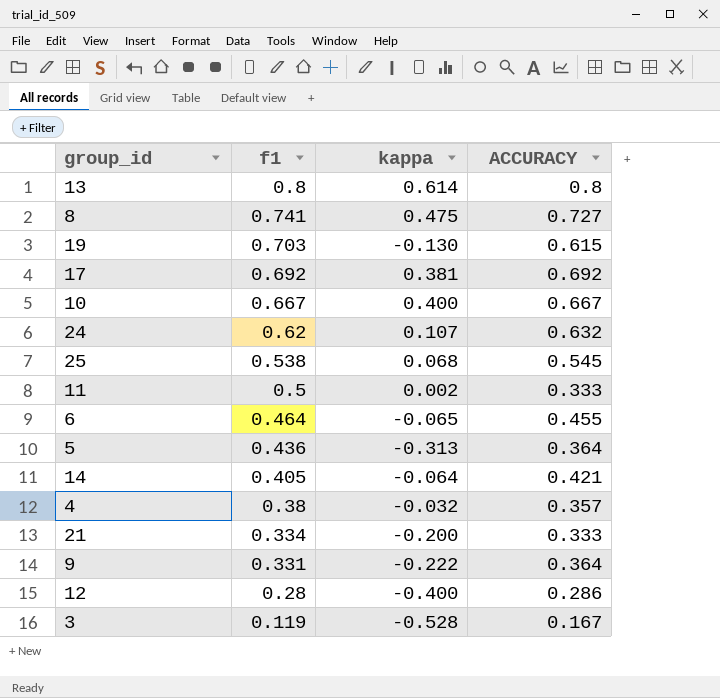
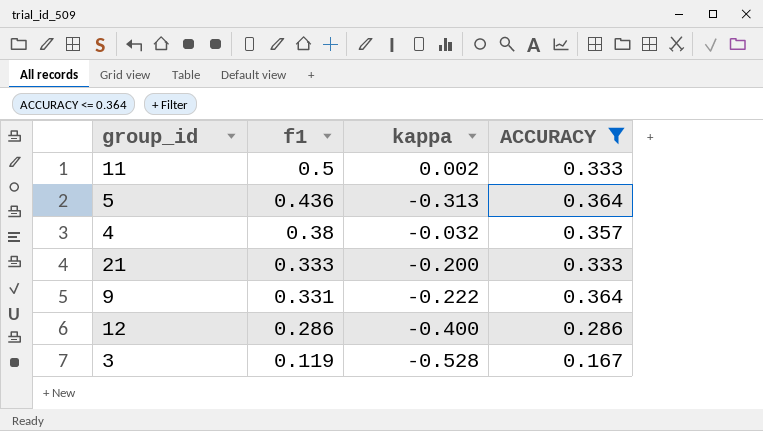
filter: none -> ACCURACY <= 0.364
21 | f1: 0.334 -> 0.333
12 | f1: 0.28 -> 0.286

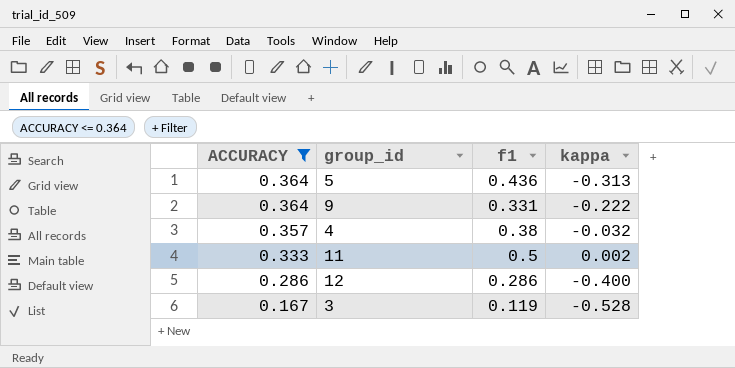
row order: f1 descending -> ACCURACY descending
column ACCURACY | position: 4 -> 1
row 21: 0.333 | -0.200 | 0.333 -> none

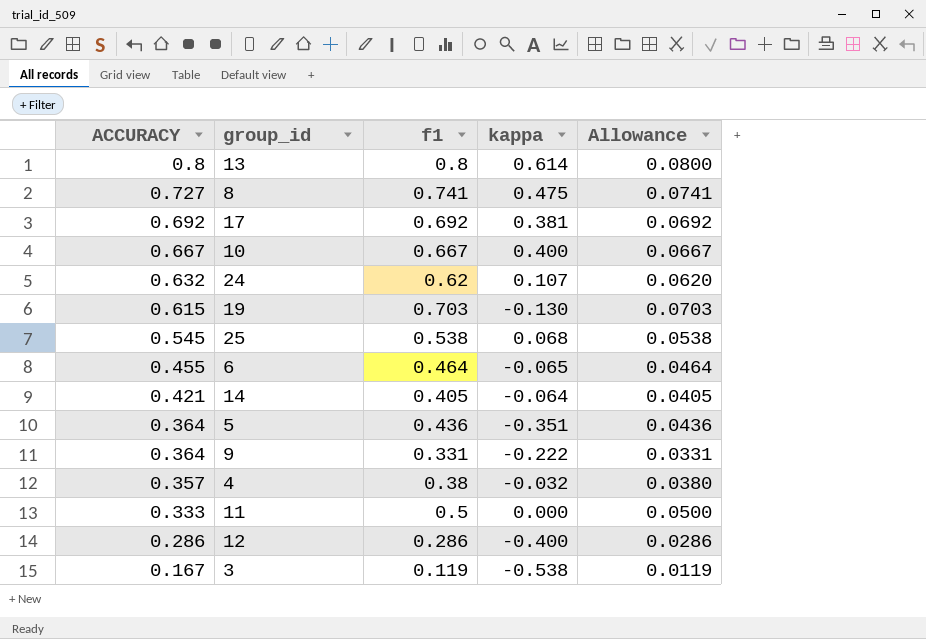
filter: ACCURACY <= 0.364 -> none
column Allowance | formula: none -> [f1] * 0.1
5 | kappa: -0.313 -> -0.351
11 | kappa: 0.002 -> 0.000
3 | kappa: -0.528 -> -0.538

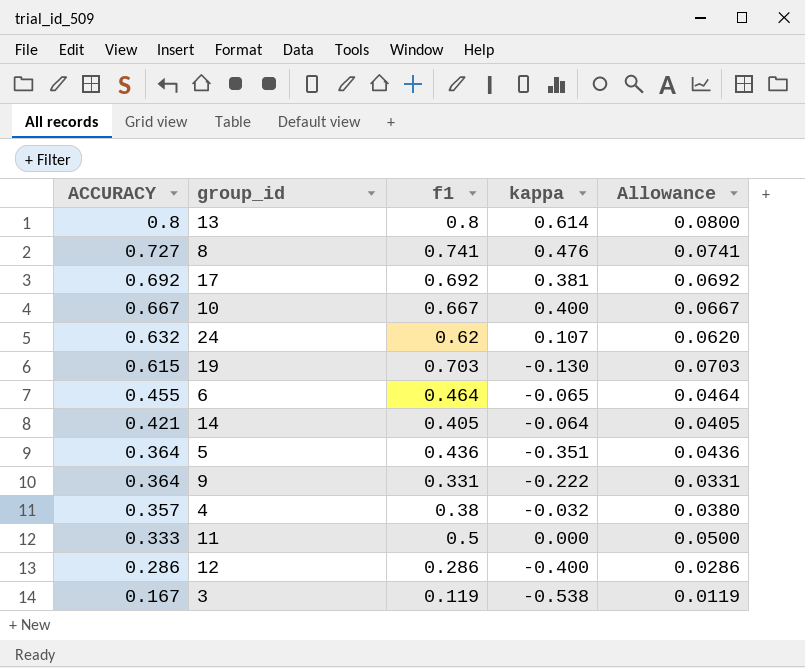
row 25: 0.545 | 0.538 | 0.068 | 0.0538 -> none
8 | kappa: 0.475 -> 0.476

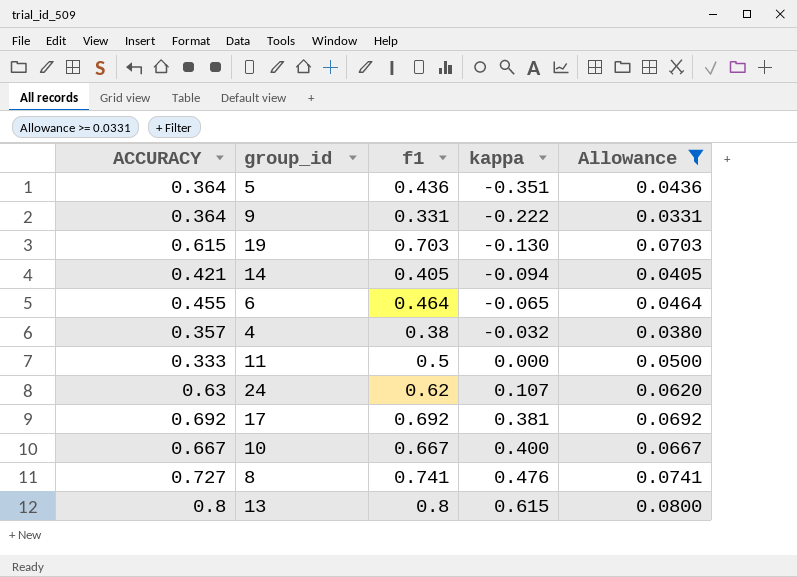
filter: none -> Allowance >= 0.0331
row order: ACCURACY descending -> kappa ascending
14 | kappa: -0.064 -> -0.094
24 | ACCURACY: 0.632 -> 0.63
13 | kappa: 0.614 -> 0.615

